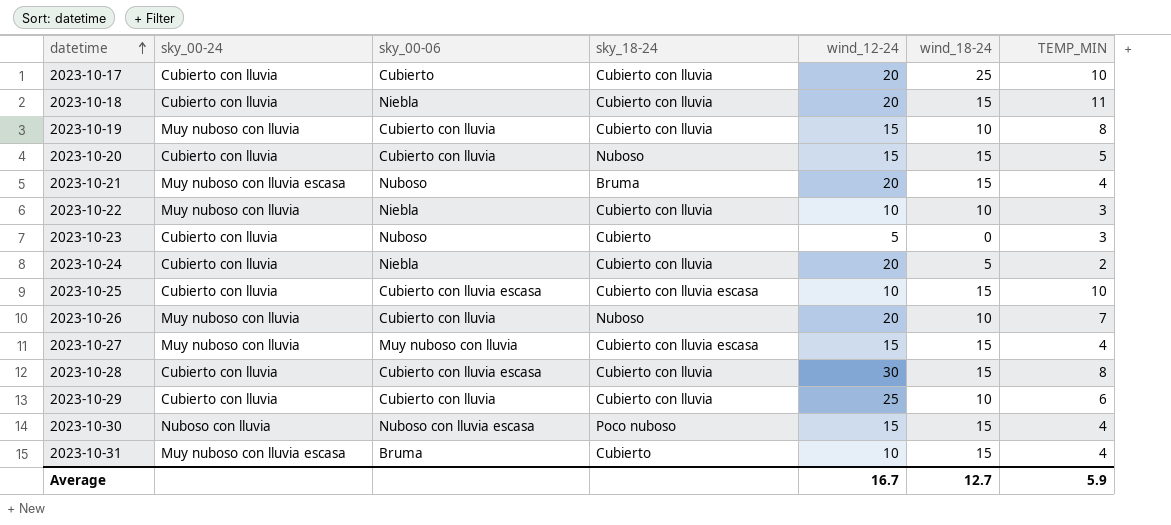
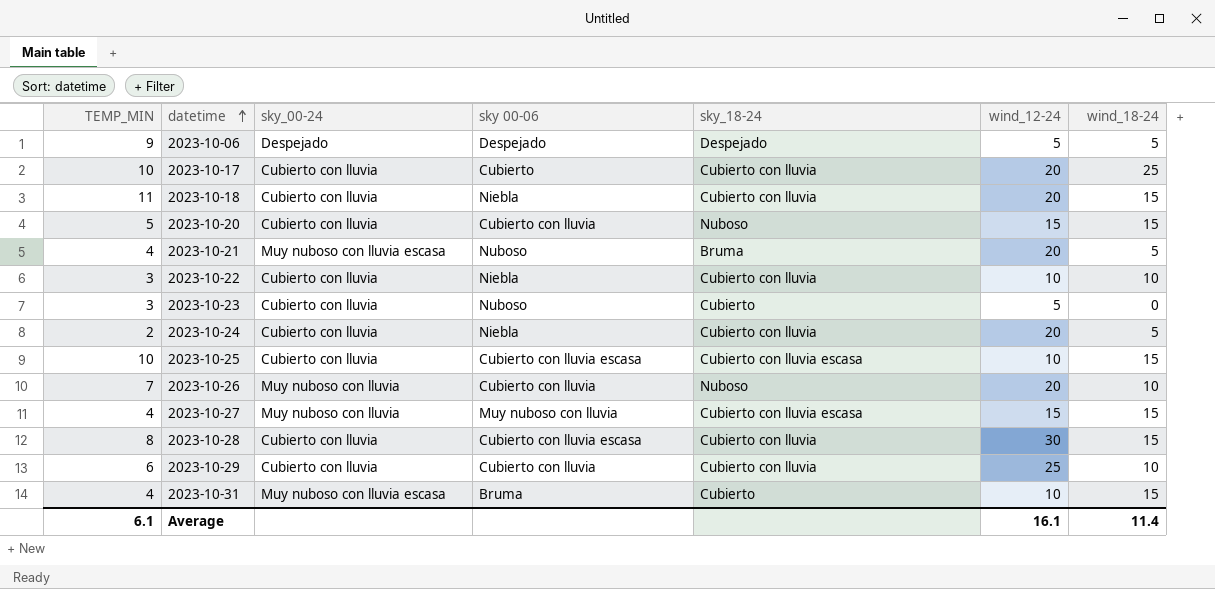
column TEMP_MIN | position: 7 -> 1
column name: sky_00-06 -> sky 00-06
row 2023-10-19: Muy nuboso con lluvia | Cubierto con lluvia | Cubierto con lluvia | 15 | 10 | 8 -> none
row 2023-10-30: Nuboso con lluvia | Nuboso con lluvia escasa | Poco nuboso | 15 | 15 | 4 -> none
row 2023-10-06: none -> 9 | Despejado | Despejado | Despejado | 5 | 5
2023-10-21 | wind_18-24: 15 -> 5
2023-10-22 | sky_00-24: Muy nuboso con lluvia -> Cubierto con lluvia
Average | TEMP_MIN: 5.9 -> 6.1
Average | wind_12-24: 16.7 -> 16.1
Average | wind_18-24: 12.7 -> 11.4

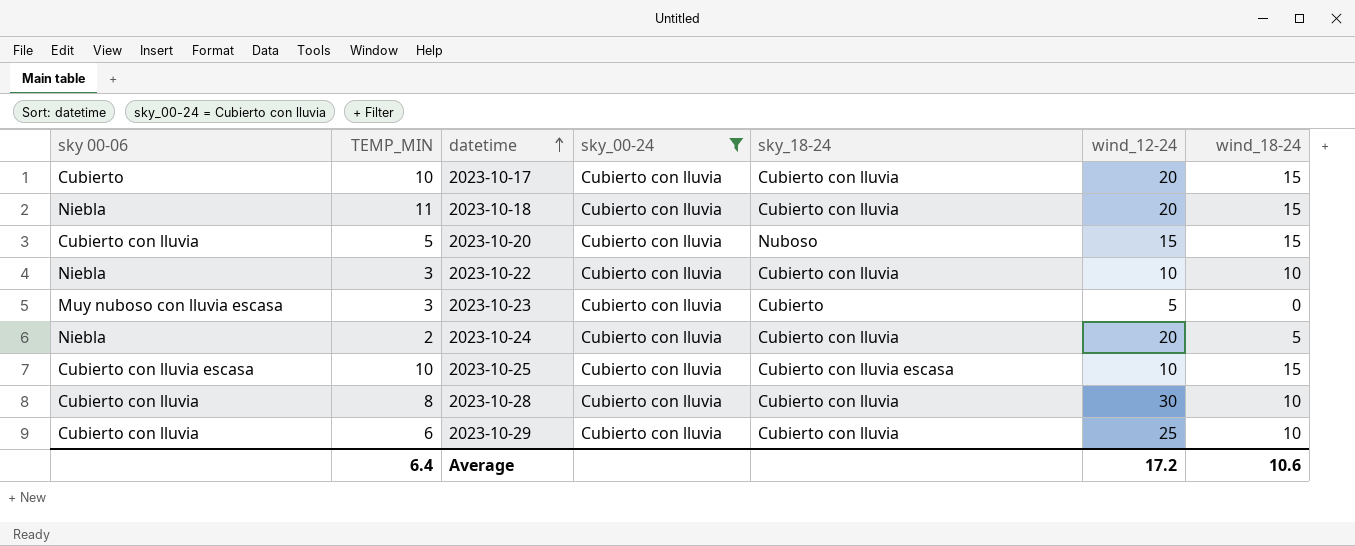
filter: none -> sky_00-24 = Cubierto con lluvia
column sky 00-06 | position: 4 -> 1
2023-10-17 | wind_18-24: 25 -> 15
2023-10-23 | sky 00-06: Nuboso -> Muy nuboso con lluvia escasa
2023-10-28 | sky 00-06: Cubierto con lluvia escasa -> Cubierto con lluvia
2023-10-28 | wind_18-24: 15 -> 10
Average | TEMP_MIN: 6.1 -> 6.4
Average | wind_12-24: 16.1 -> 17.2
Average | wind_18-24: 11.4 -> 10.6

